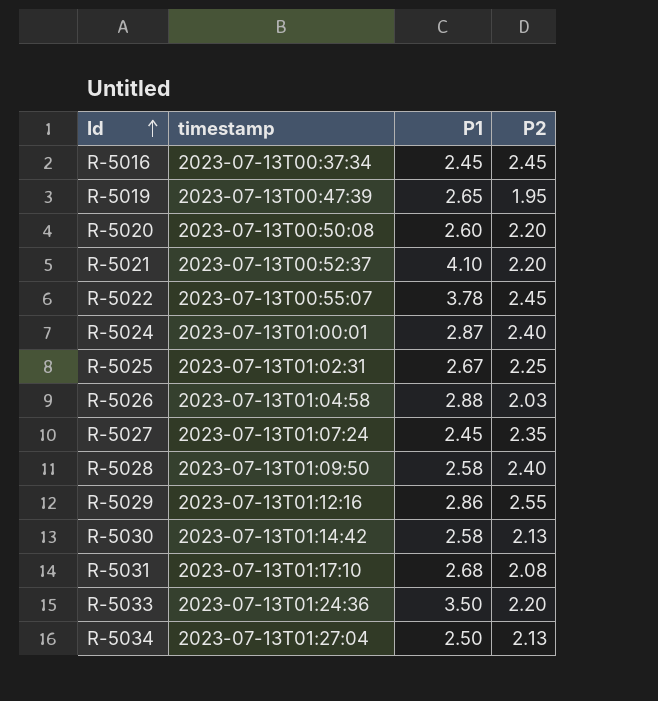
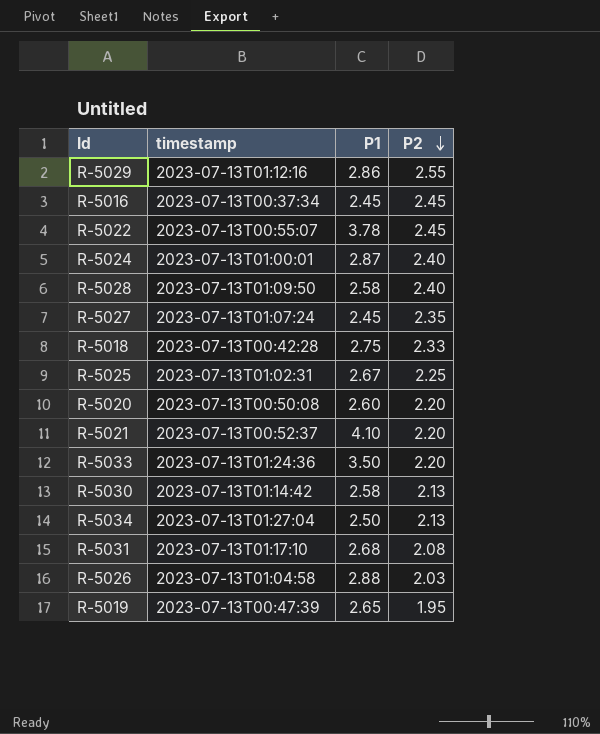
row order: Id ascending -> P2 descending
row R-5018: none -> 2023-07-13T00:42:28 | 2.75 | 2.33

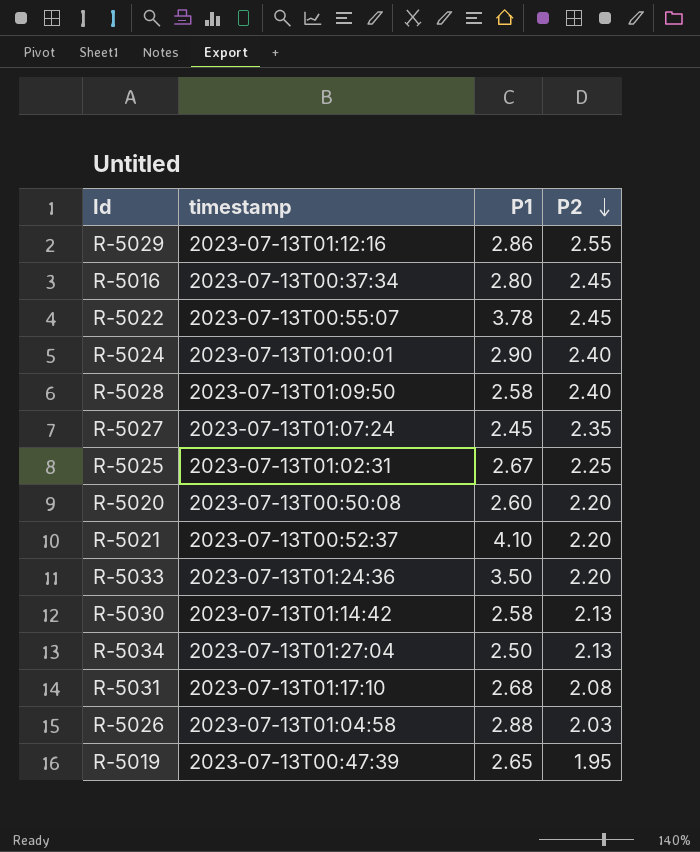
row R-5018: 2023-07-13T00:42:28 | 2.75 | 2.33 -> none
R-5016 | P1: 2.45 -> 2.80
R-5024 | P1: 2.87 -> 2.90

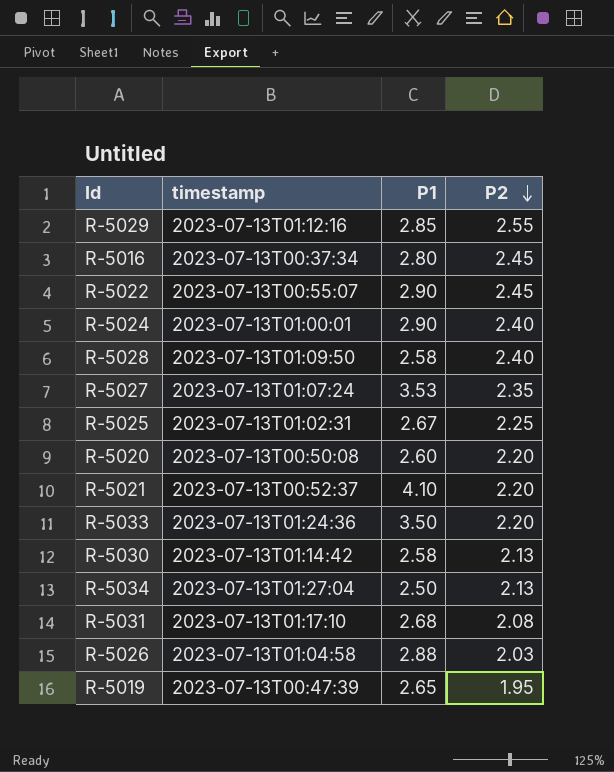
R-5029 | P1: 2.86 -> 2.85
R-5022 | P1: 3.78 -> 2.90
R-5027 | P1: 2.45 -> 3.53

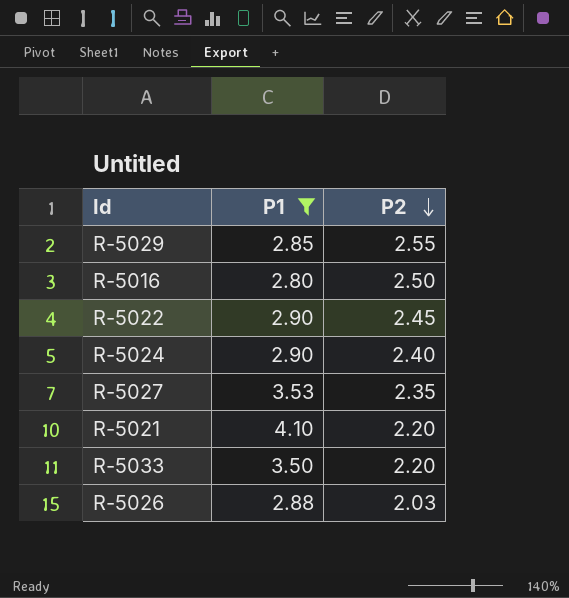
filter: none -> P1 >= 2.80
column timestamp | position: 2 -> none
R-5016 | P2: 2.45 -> 2.50

